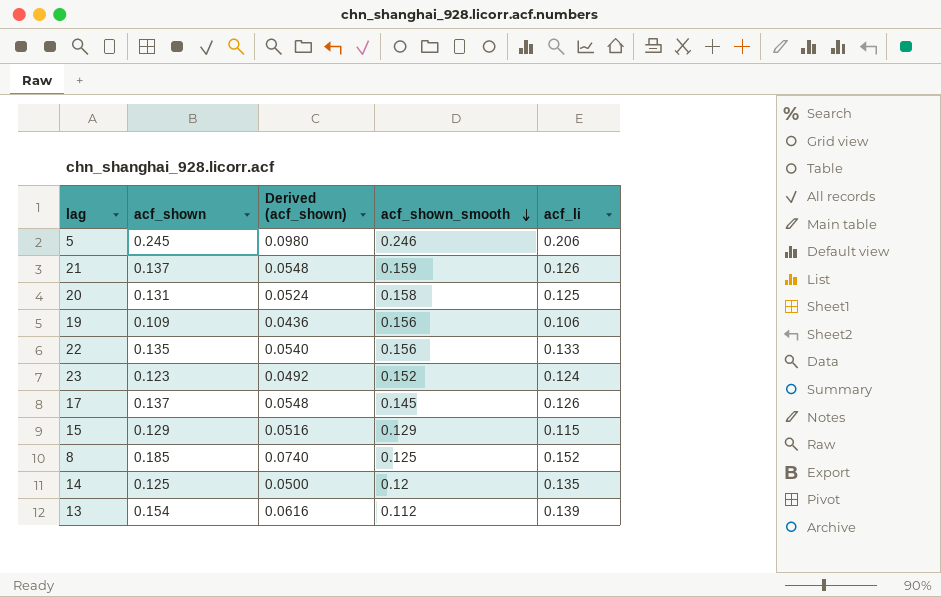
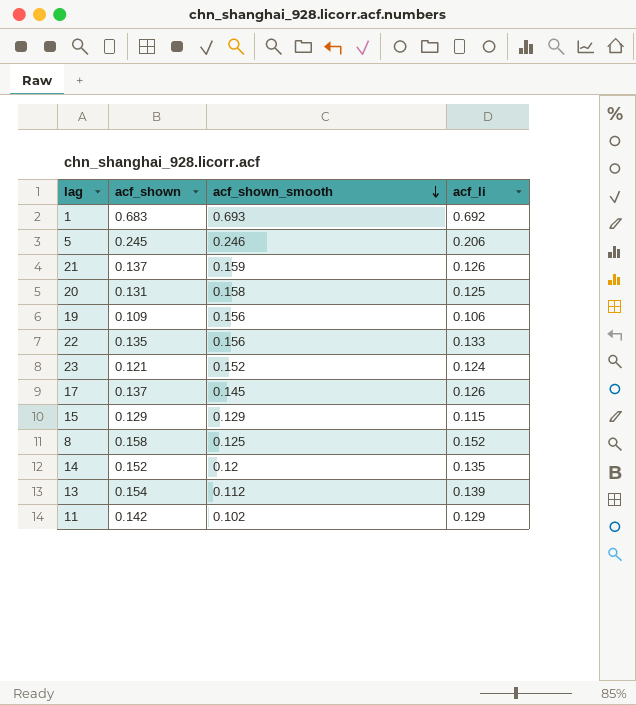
column Derived (acf_shown) | formula: [acf_shown] * 0.4 -> none
row 1: none -> 0.683 | 0.693 | 0.692
23 | acf_shown: 0.123 -> 0.121
8 | acf_shown: 0.185 -> 0.158
14 | acf_shown: 0.125 -> 0.152
row 11: none -> 0.142 | 0.102 | 0.129

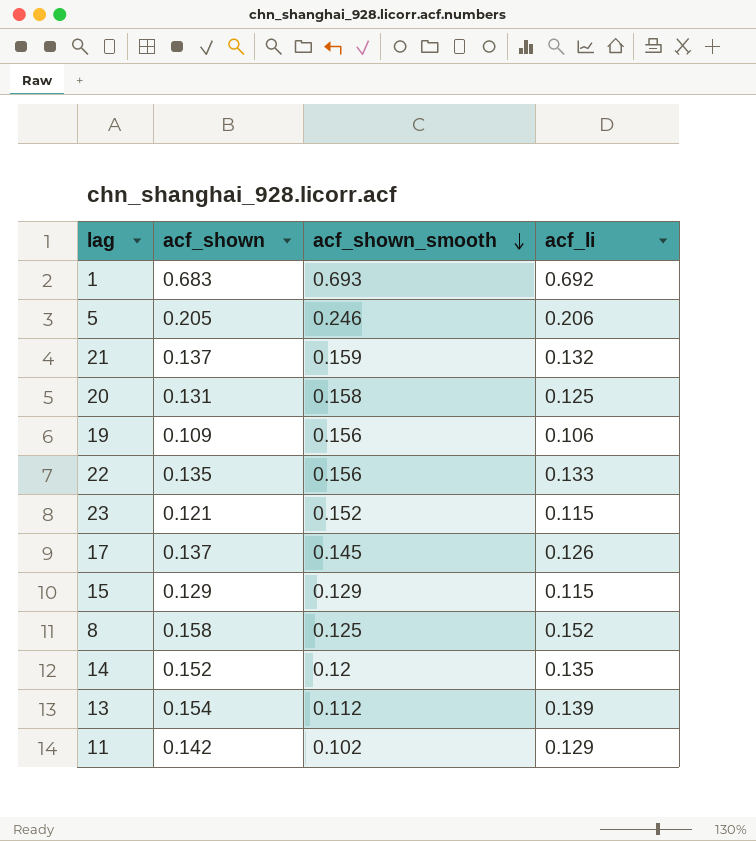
5 | acf_shown: 0.245 -> 0.205
21 | acf_li: 0.126 -> 0.132
23 | acf_li: 0.124 -> 0.115

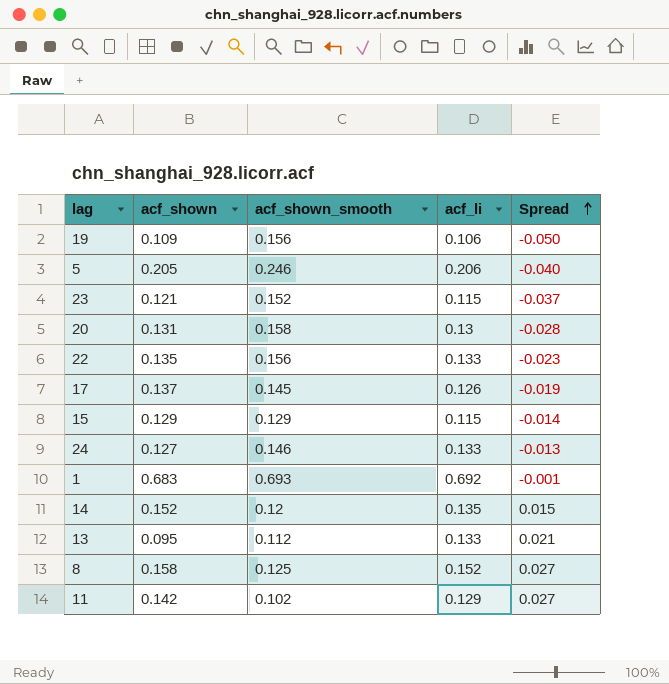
row order: acf_shown_smooth descending -> Spread ascending
column Spread | formula: none -> [acf_li] - [acf_shown_smooth]
row 21: 0.137 | 0.159 | 0.132 -> none
20 | acf_li: 0.125 -> 0.13
row 24: none -> 0.127 | 0.146 | 0.133 | -0.013
13 | acf_shown: 0.154 -> 0.095
13 | acf_li: 0.139 -> 0.133

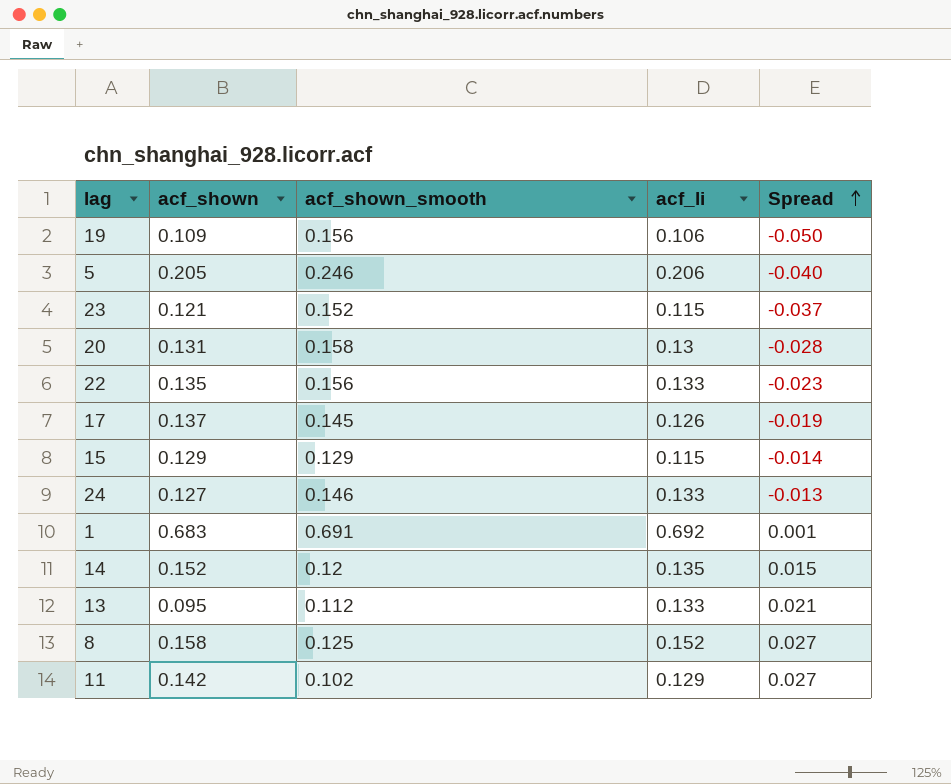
1 | acf_shown_smooth: 0.693 -> 0.691
1 | Spread: -0.001 -> 0.001

